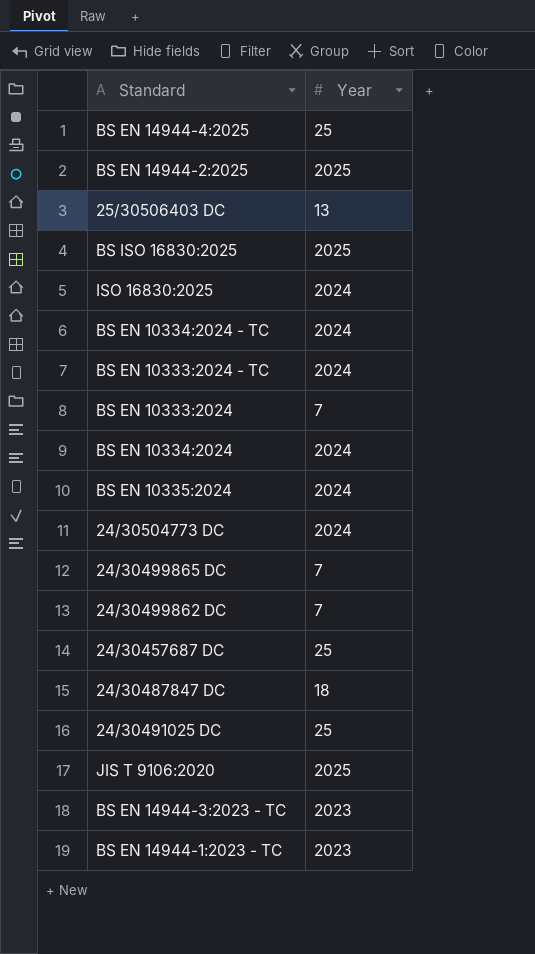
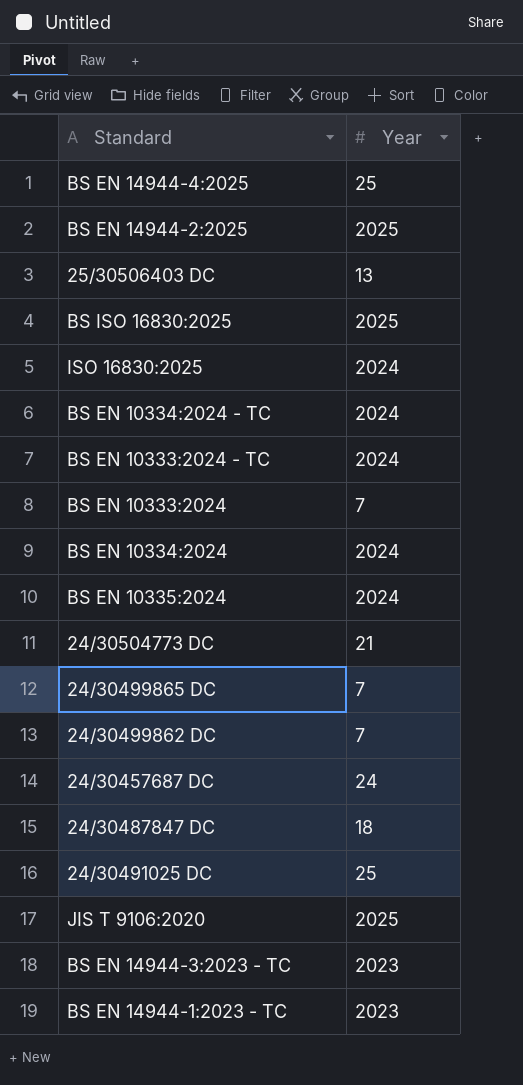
24/30504773 DC | Year: 2024 -> 21
24/30457687 DC | Year: 25 -> 24

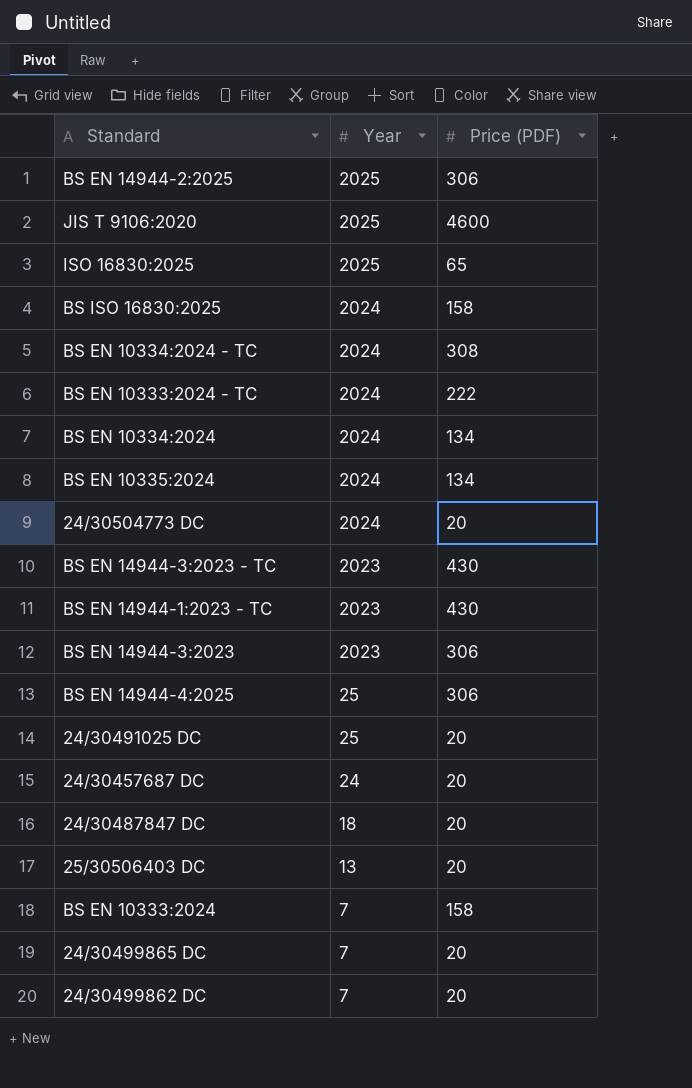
row order: none -> Year descending
column Price (PDF) | position: none -> 3
ISO 16830:2025 | Year: 2024 -> 2025
BS ISO 16830:2025 | Year: 2025 -> 2024
24/30504773 DC | Year: 21 -> 2024
row BS EN 14944-3:2023: none -> 2023 | 306

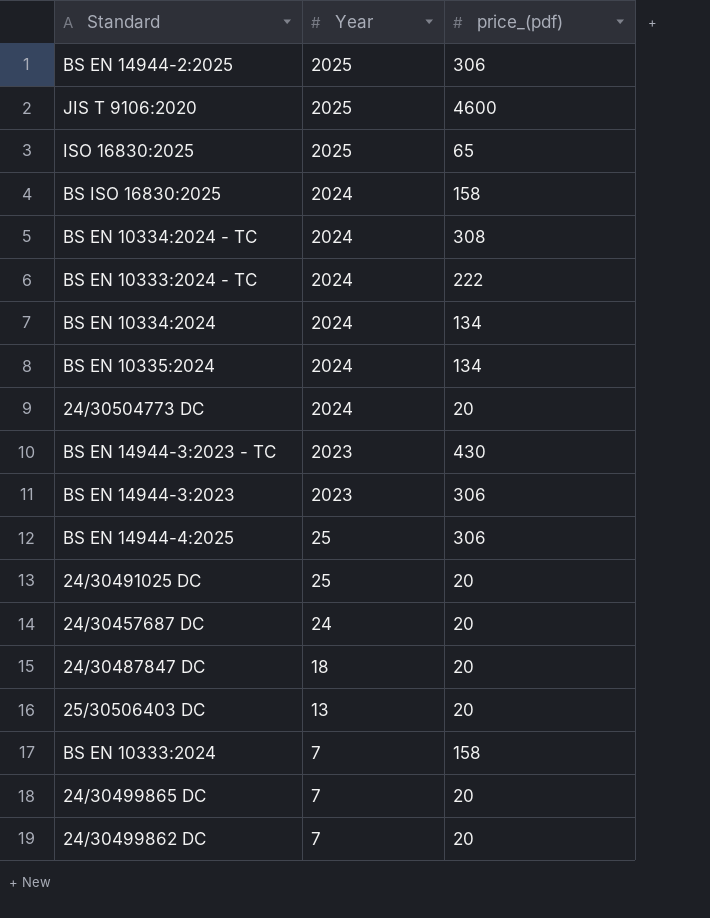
column name: Price (PDF) -> price_(pdf)
row BS EN 14944-1:2023 - TC: 2023 | 430 -> none

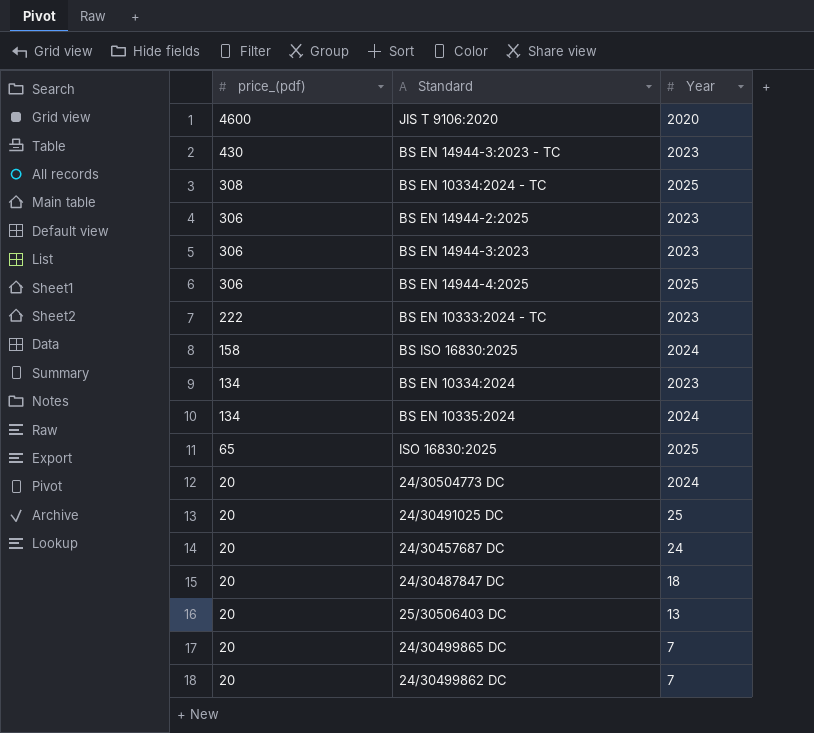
row order: Year descending -> price_(pdf) descending
column price_(pdf) | position: 3 -> 1
row BS EN 10333:2024: 7 | 158 -> none
JIS T 9106:2020 | Year: 2025 -> 2020
BS EN 10334:2024 - TC | Year: 2024 -> 2025
BS EN 14944-2:2025 | Year: 2025 -> 2023
BS EN 14944-4:2025 | Year: 25 -> 2025
BS EN 10333:2024 - TC | Year: 2024 -> 2023
BS EN 10334:2024 | Year: 2024 -> 2023

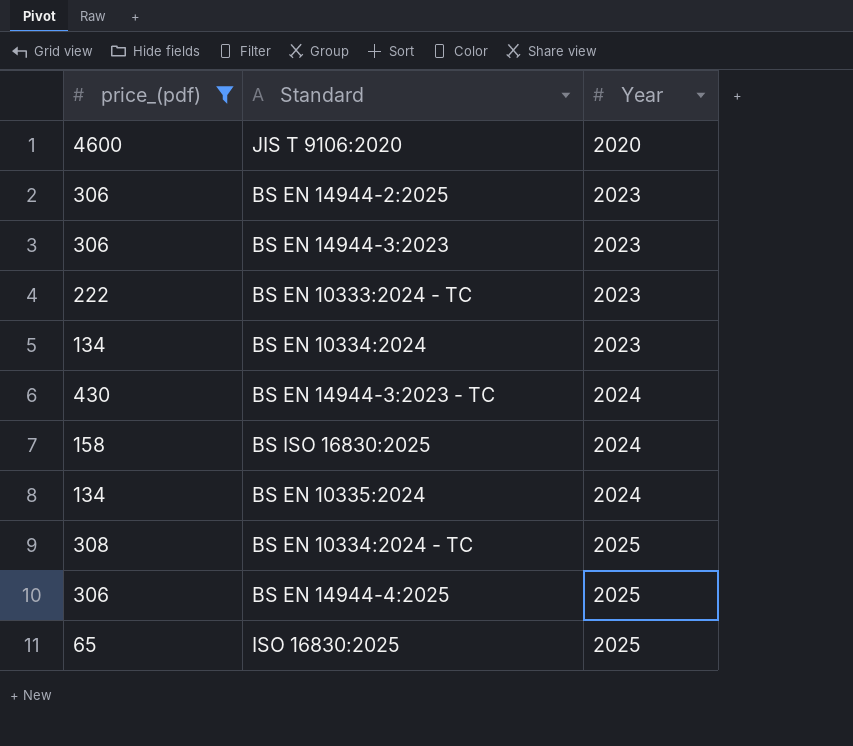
filter: none -> price_(pdf) != 20
row order: price_(pdf) descending -> Year ascending
BS EN 14944-3:2023 - TC | Year: 2023 -> 2024

